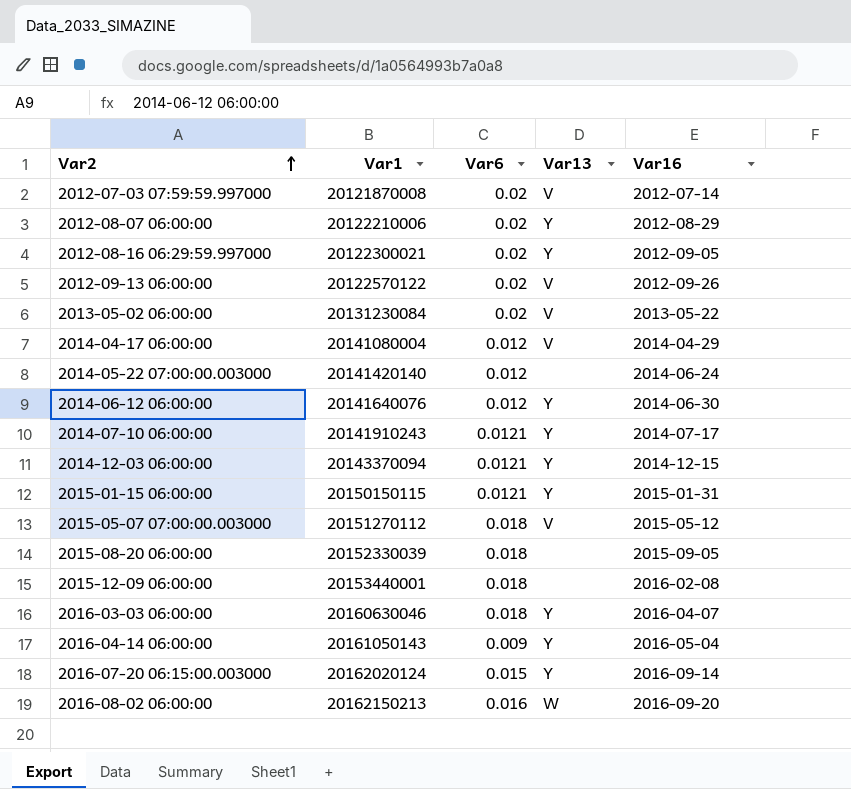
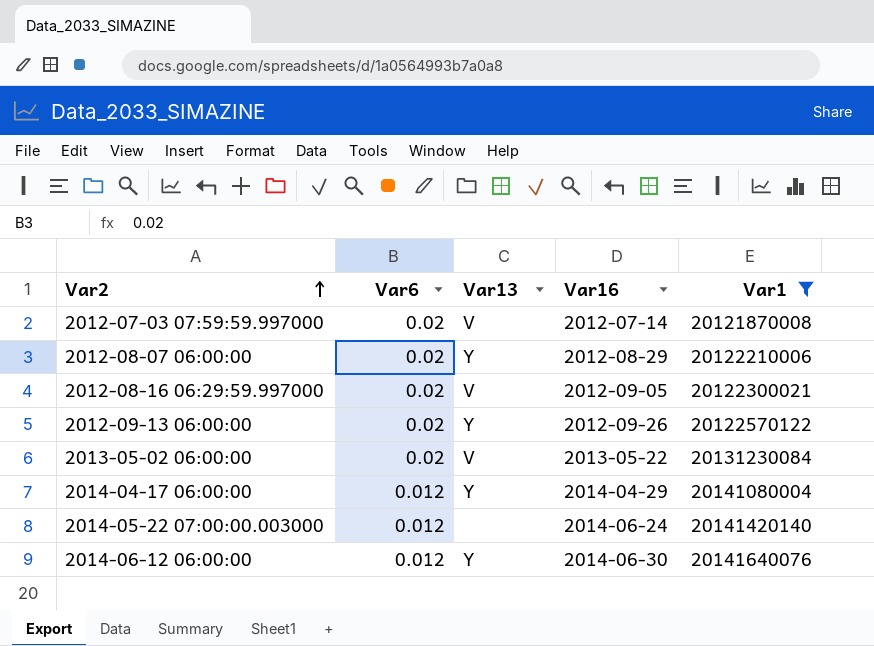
filter: none -> Var1 <= 20141640076
column Var1 | position: 2 -> 5
2012-08-16 06:29:59.997000 | Var13: Y -> V
2012-09-13 06:00:00 | Var13: V -> Y
2014-04-17 06:00:00 | Var13: V -> Y

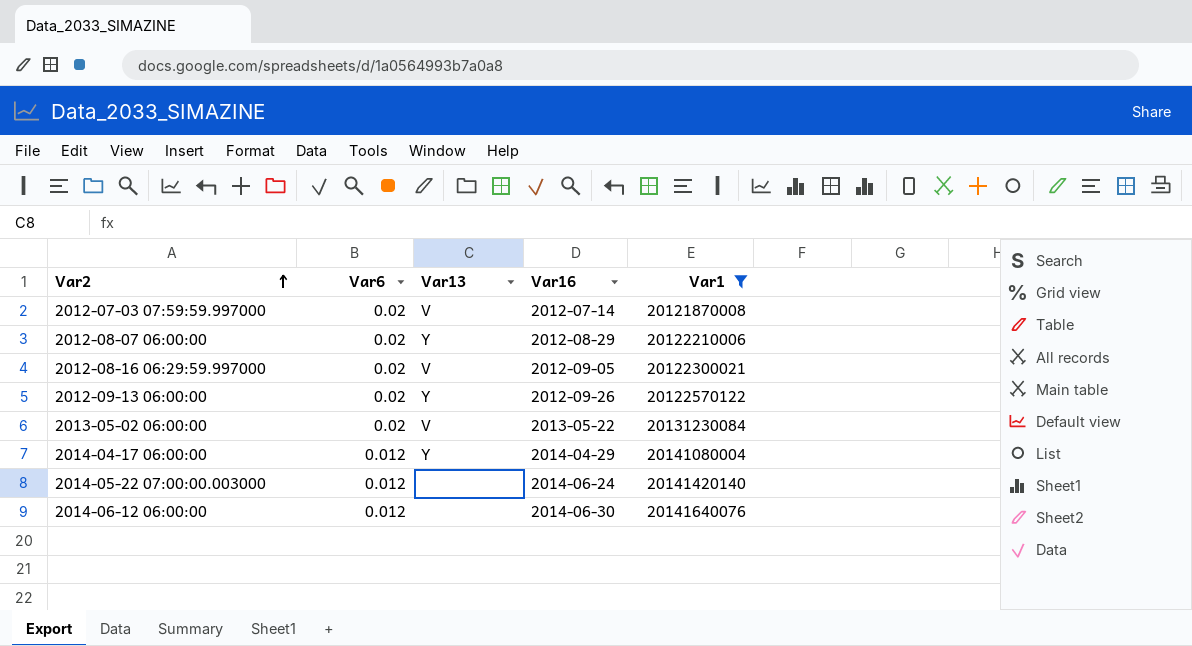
2014-06-12 06:00:00 | Var13: Y -> none

